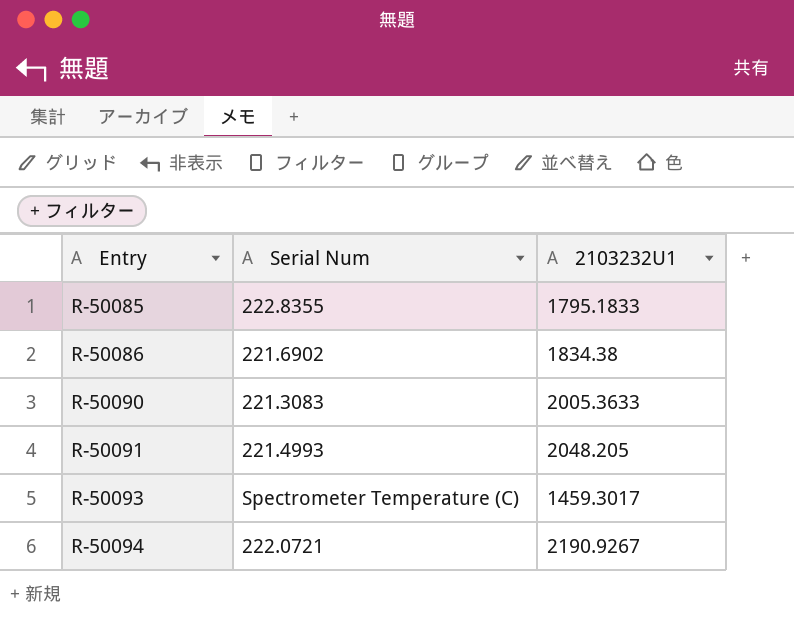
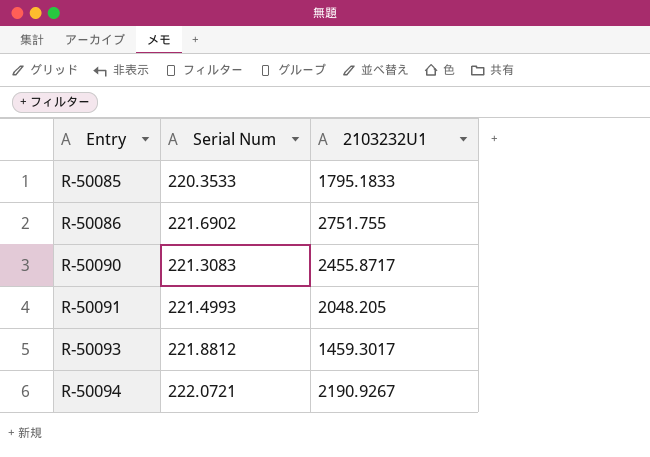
R-50085 | Serial Num: 222.8355 -> 220.3533
R-50086 | 2103232U1: 1834.38 -> 2751.755
R-50090 | 2103232U1: 2005.3633 -> 2455.8717
R-50093 | Serial Num: Spectrometer Temperature (C) -> 221.8812

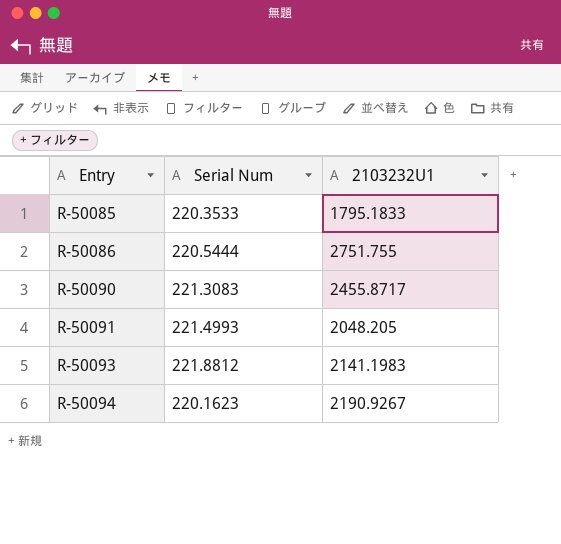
R-50086 | Serial Num: 221.6902 -> 220.5444
R-50093 | 2103232U1: 1459.3017 -> 2141.1983
R-50094 | Serial Num: 222.0721 -> 220.1623

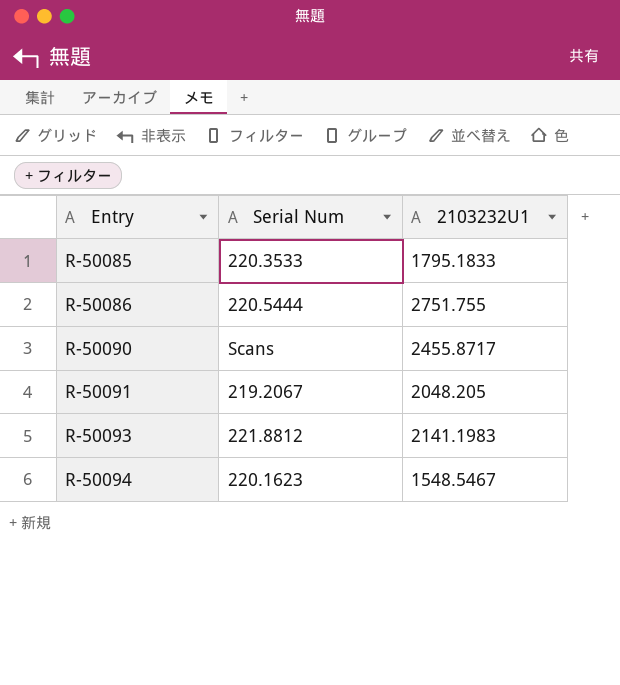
R-50090 | Serial Num: 221.3083 -> Scans
R-50091 | Serial Num: 221.4993 -> 219.2067
R-50094 | 2103232U1: 2190.9267 -> 1548.5467

